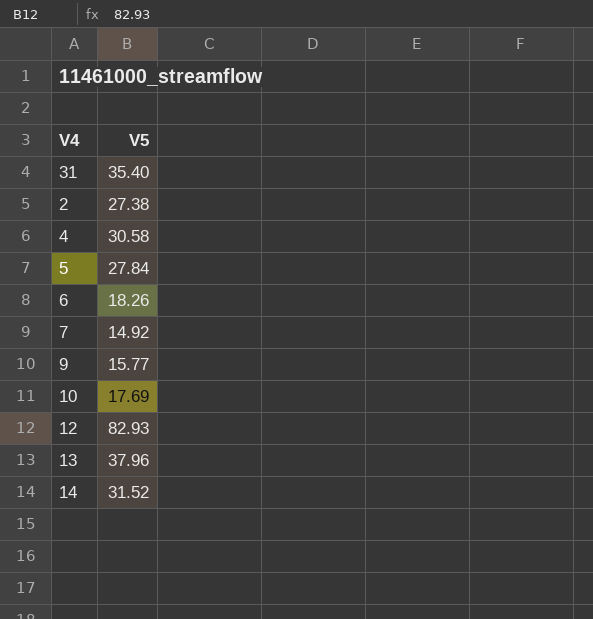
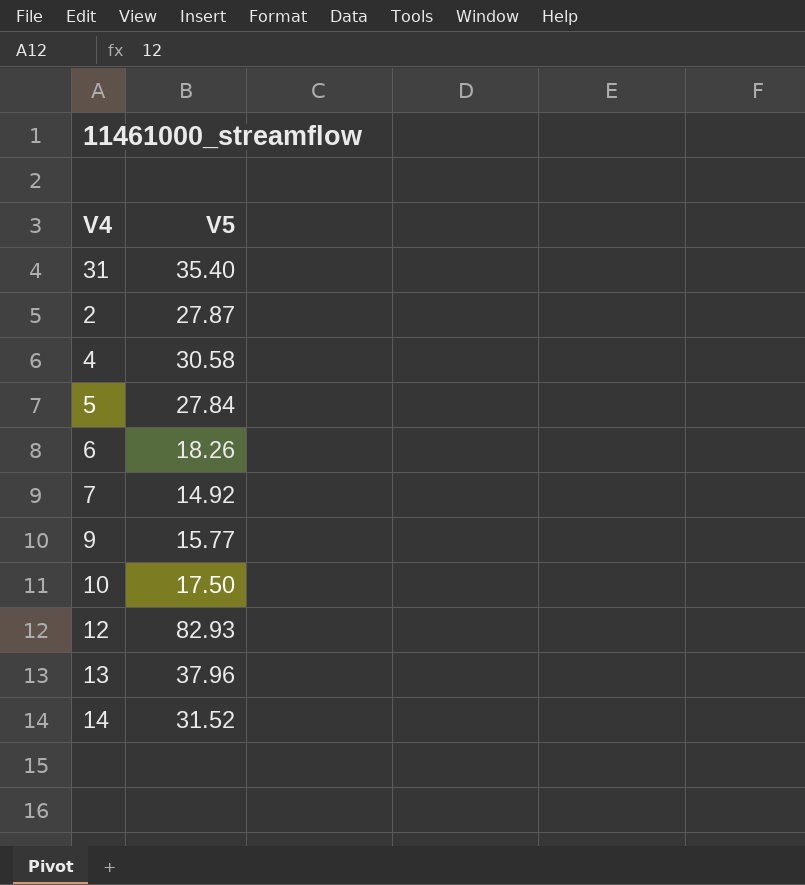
2 | V5: 27.38 -> 27.87
10 | V5: 17.69 -> 17.50

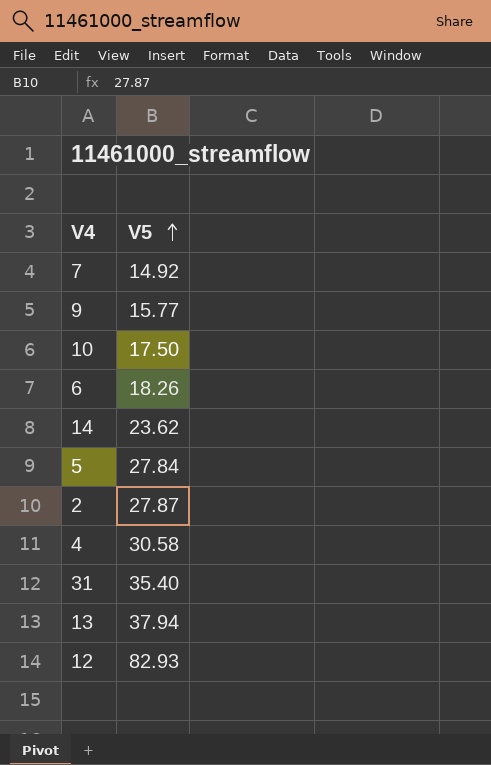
row order: none -> V5 ascending
14 | V5: 31.52 -> 23.62
13 | V5: 37.96 -> 37.94

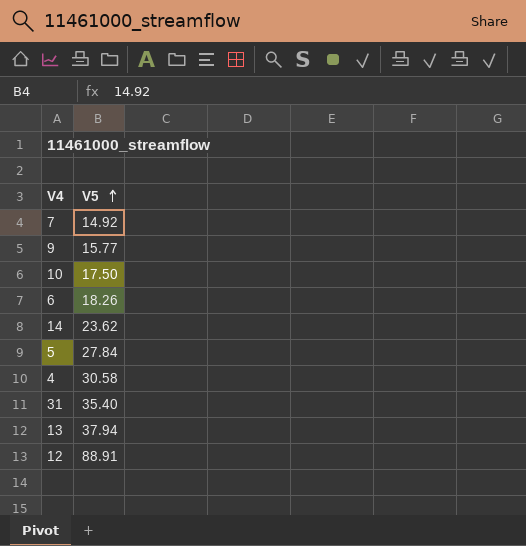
row 2: 27.87 -> none
12 | V5: 82.93 -> 88.91

